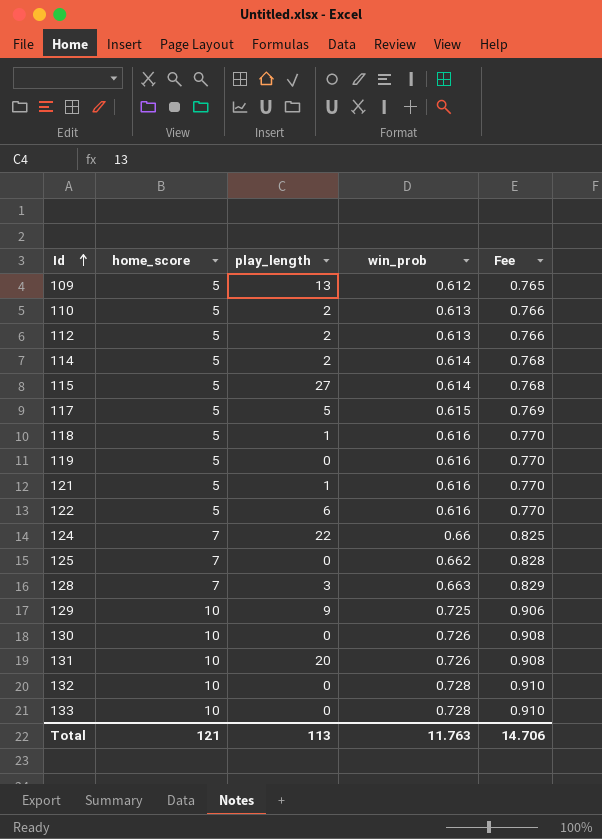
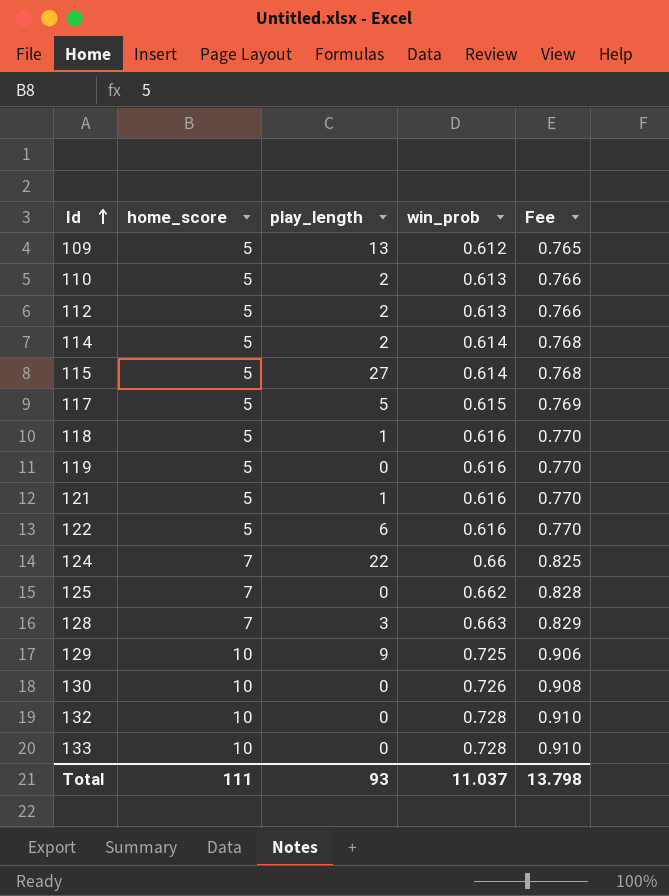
row 131: 10 | 20 | 0.726 | 0.908 -> none
Total | home_score: 121 -> 111
Total | play_length: 113 -> 93
Total | win_prob: 11.763 -> 11.037
Total | Fee: 14.706 -> 13.798

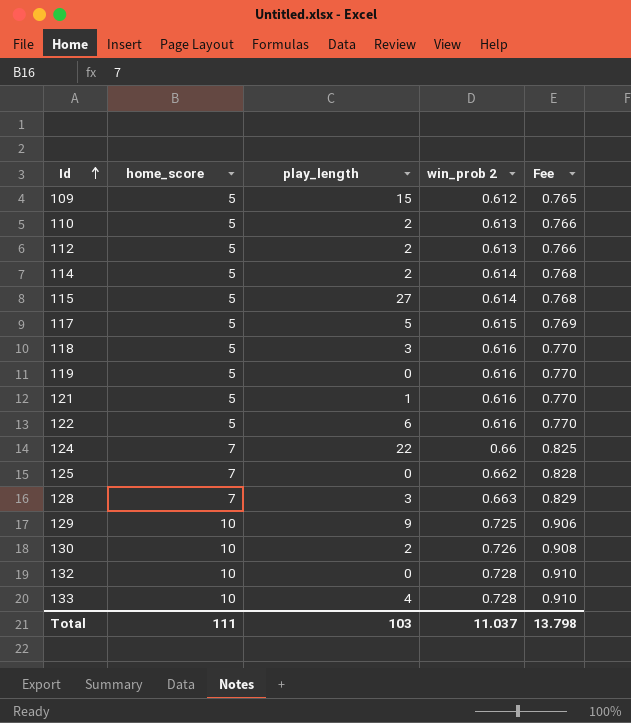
column name: win_prob -> win_prob 2
109 | play_length: 13 -> 15
118 | play_length: 1 -> 3
130 | play_length: 0 -> 2
133 | play_length: 0 -> 4
Total | play_length: 93 -> 103

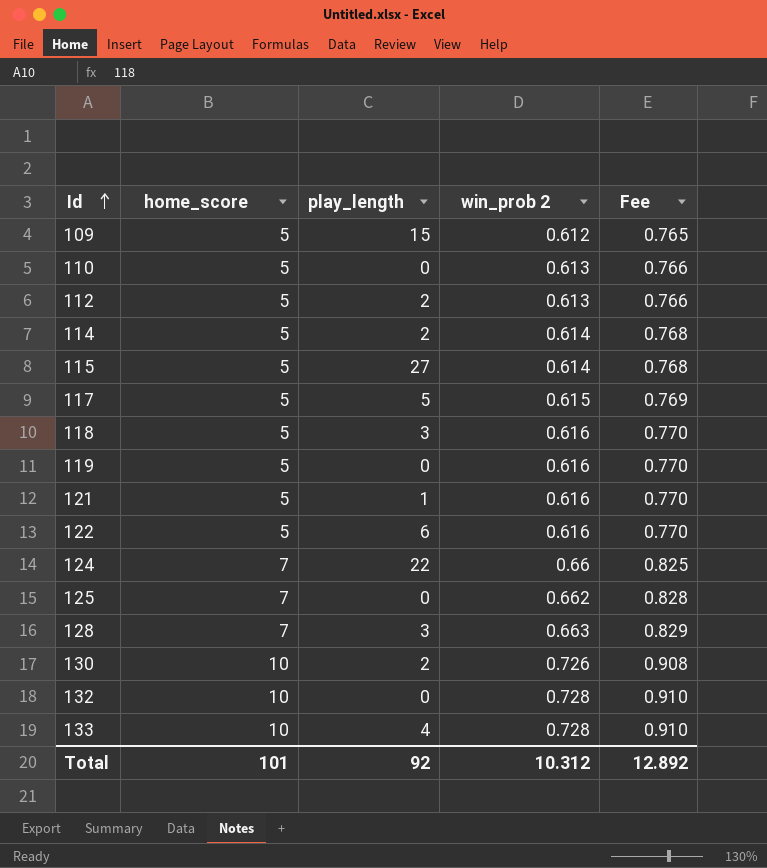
row 129: 10 | 9 | 0.725 | 0.906 -> none
110 | play_length: 2 -> 0
Total | home_score: 111 -> 101
Total | play_length: 103 -> 92
Total | win_prob 2: 11.037 -> 10.312
Total | Fee: 13.798 -> 12.892

